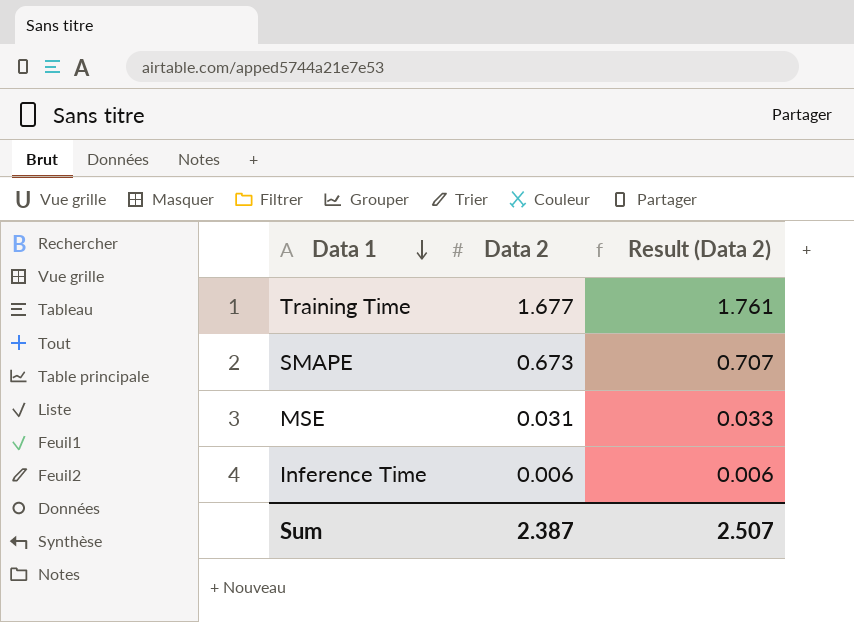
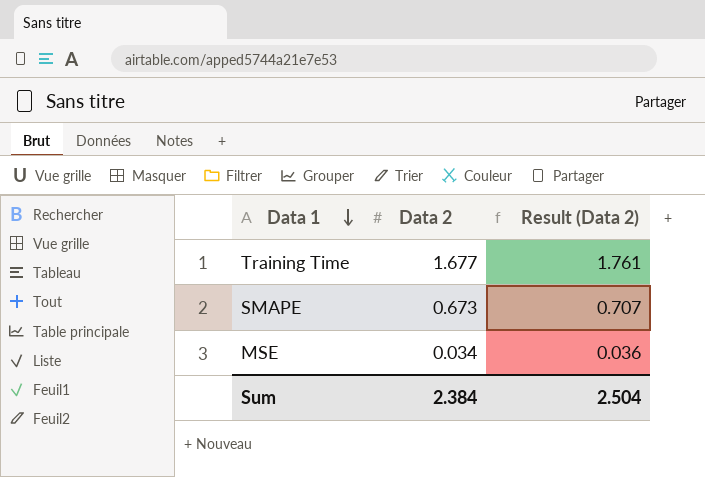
row Inference Time: 0.006 | 0.006 -> none
MSE | Data 2: 0.031 -> 0.034
MSE | Result (Data 2): 0.033 -> 0.036
Sum | Data 2: 2.387 -> 2.384
Sum | Result (Data 2): 2.507 -> 2.504

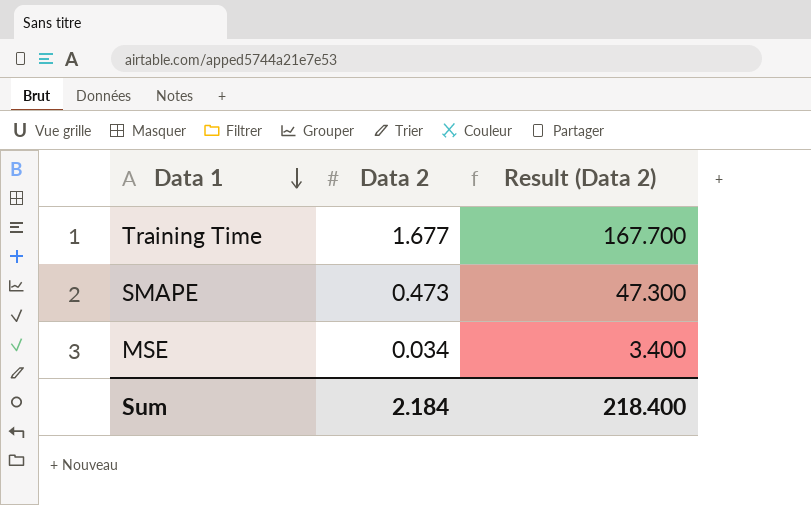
column Result (Data 2) | formula: [Data 2] * 1.05 -> [Data 2] * 100
SMAPE | Data 2: 0.673 -> 0.473
Sum | Data 2: 2.384 -> 2.184
Sum | Result (Data 2): 2.504 -> 218.400

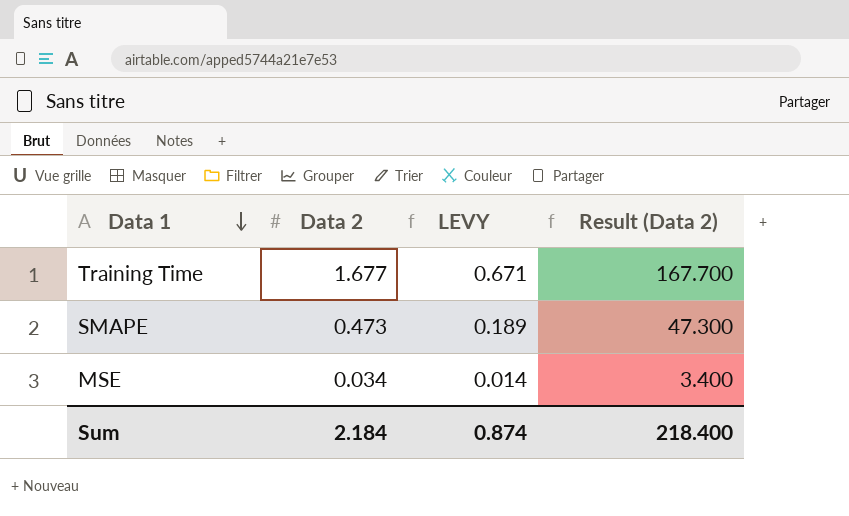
column LEVY | formula: none -> [Data 2] * 0.4

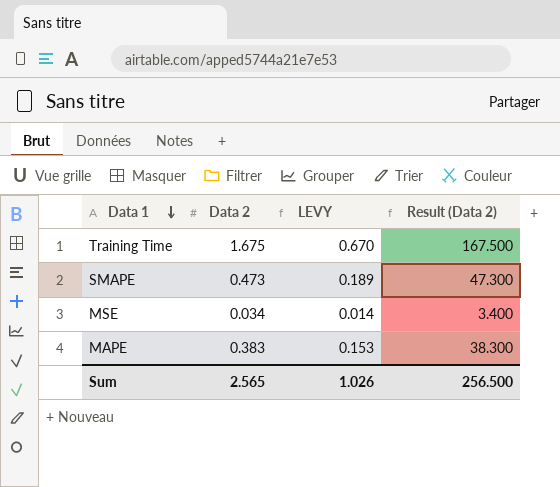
Training Time | Data 2: 1.677 -> 1.675
Training Time | LEVY: 0.671 -> 0.670
Training Time | Result (Data 2): 167.700 -> 167.500
row MAPE: none -> 0.383 | 0.153 | 38.300
Sum | Data 2: 2.184 -> 2.565
Sum | LEVY: 0.874 -> 1.026
Sum | Result (Data 2): 218.400 -> 256.500

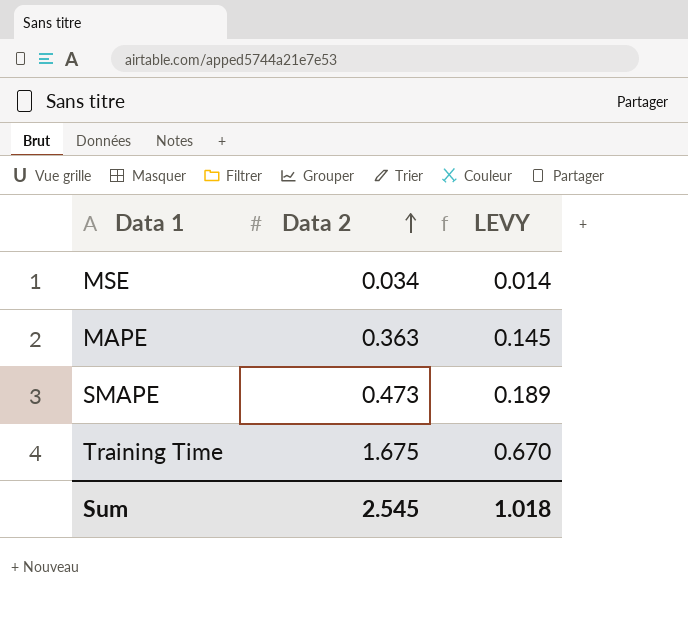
row order: Data 1 descending -> Data 2 ascending
column Result (Data 2) | formula: [Data 2] * 100 -> none
MAPE | Data 2: 0.383 -> 0.363
MAPE | LEVY: 0.153 -> 0.145
Sum | Data 2: 2.565 -> 2.545
Sum | LEVY: 1.026 -> 1.018

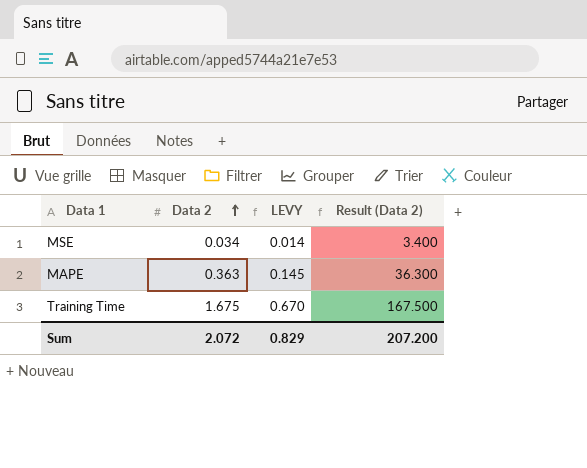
column Result (Data 2) | formula: none -> [Data 2] * 100
row SMAPE: 0.473 | 0.189 -> none
Sum | Data 2: 2.545 -> 2.072
Sum | LEVY: 1.018 -> 0.829

